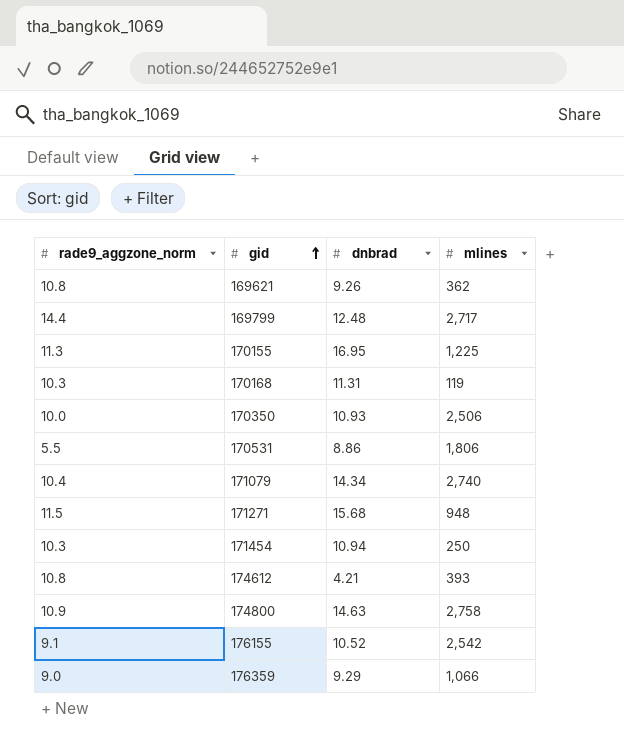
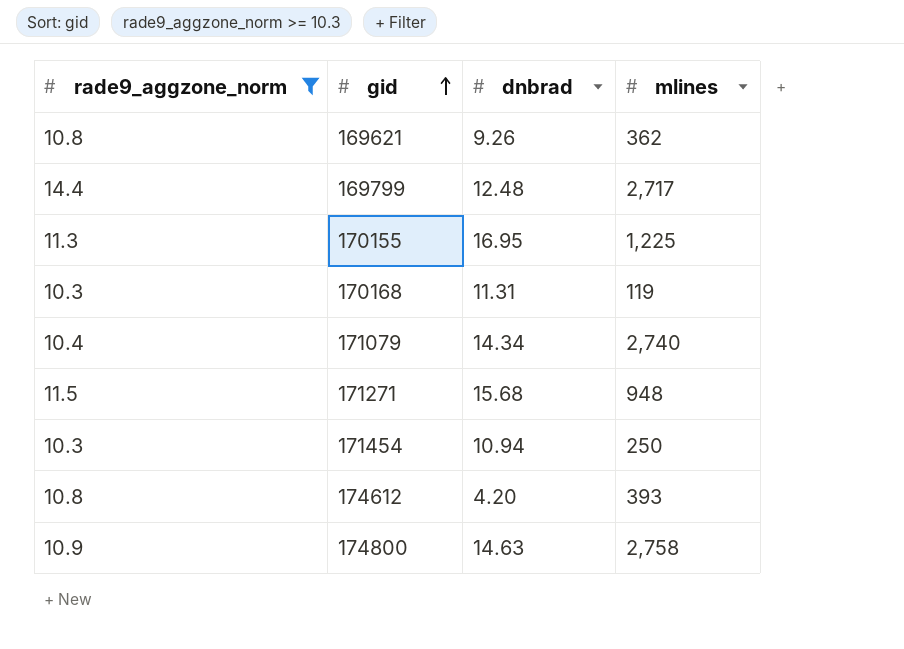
filter: none -> rade9_aggzone_norm >= 10.3
174612 | dnbrad: 4.21 -> 4.20

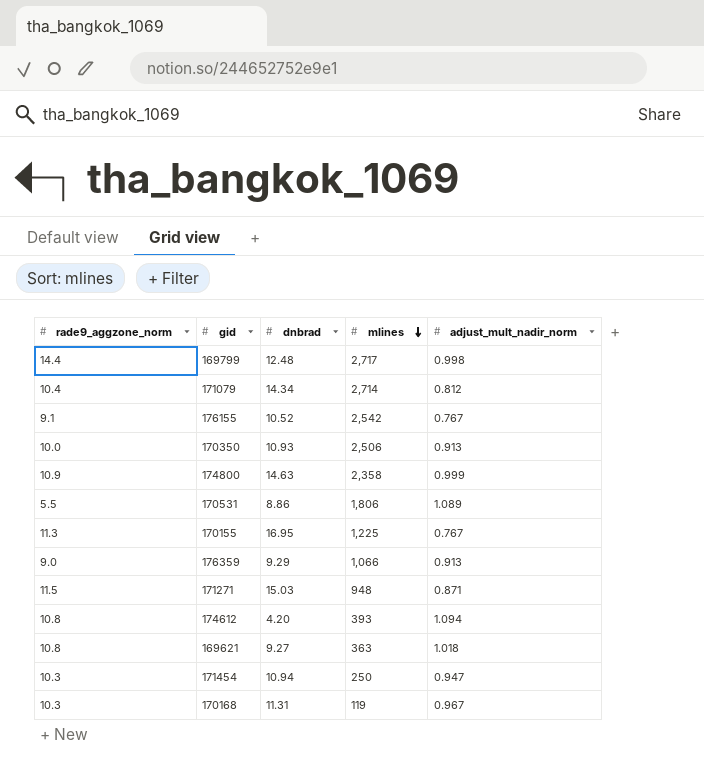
filter: rade9_aggzone_norm >= 10.3 -> none
row order: gid ascending -> mlines descending
column adjust_mult_nadir_norm | position: none -> 5
171079 | mlines: 2,740 -> 2,714
174800 | mlines: 2,758 -> 2,358
171271 | dnbrad: 15.68 -> 15.03
169621 | dnbrad: 9.26 -> 9.27
169621 | mlines: 362 -> 363

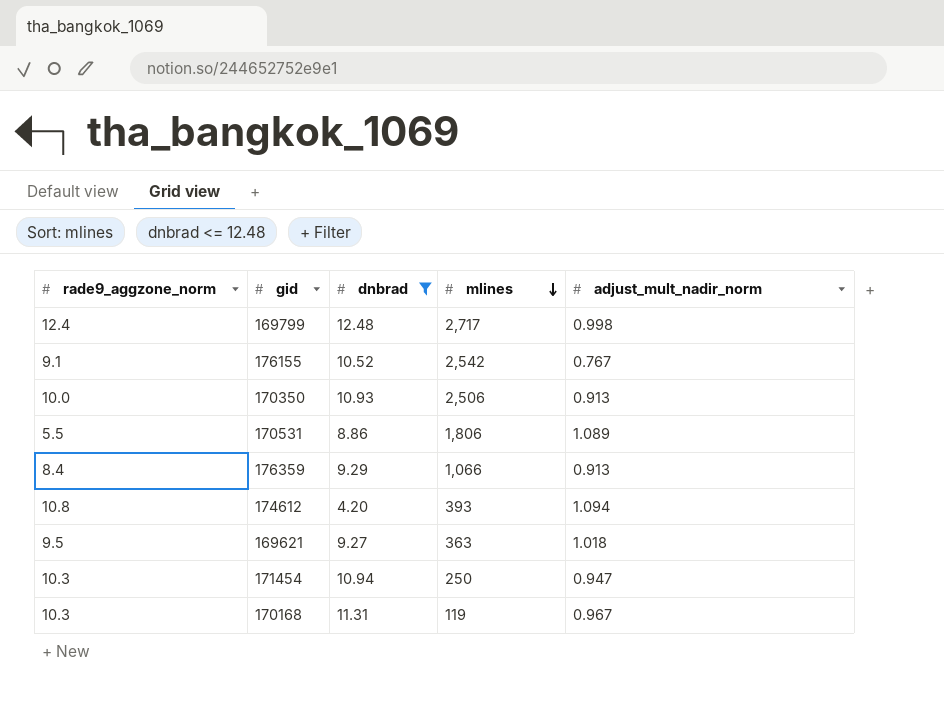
filter: none -> dnbrad <= 12.48
169799 | rade9_aggzone_norm: 14.4 -> 12.4
176359 | rade9_aggzone_norm: 9.0 -> 8.4
169621 | rade9_aggzone_norm: 10.8 -> 9.5

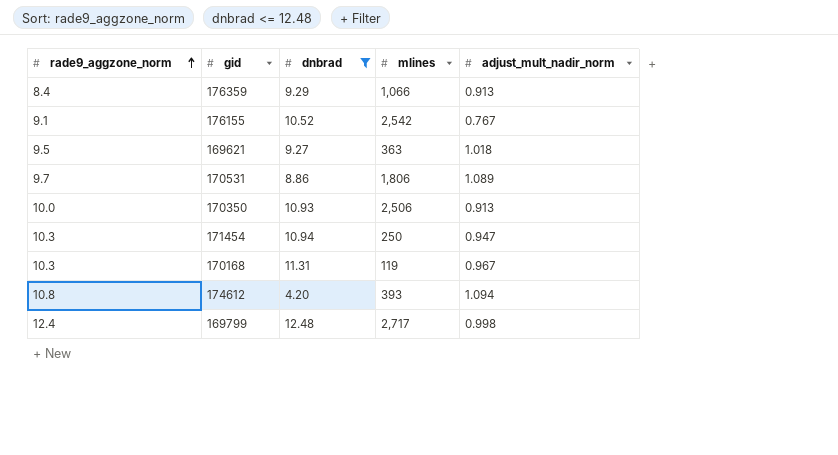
row order: mlines descending -> rade9_aggzone_norm ascending
170531 | rade9_aggzone_norm: 5.5 -> 9.7

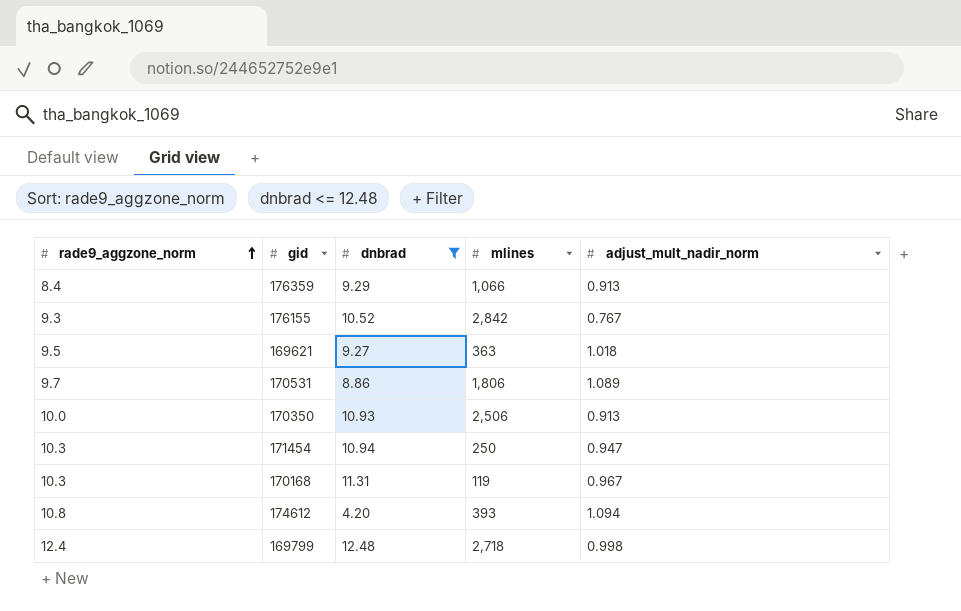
176155 | rade9_aggzone_norm: 9.1 -> 9.3
176155 | mlines: 2,542 -> 2,842
169799 | mlines: 2,717 -> 2,718

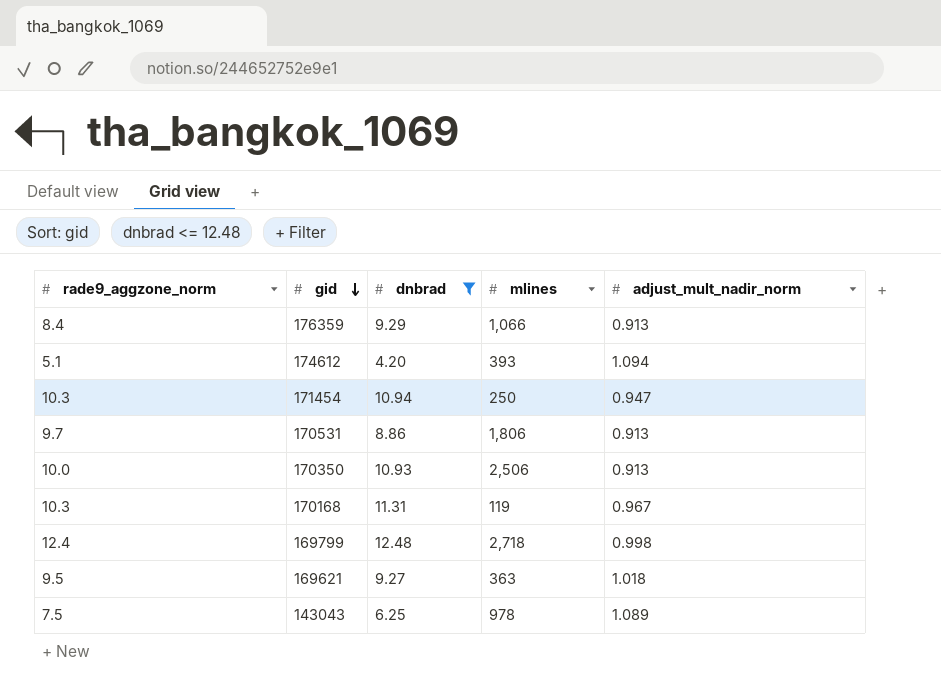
row order: rade9_aggzone_norm ascending -> gid descending
row 176155: 9.3 | 10.52 | 2,842 | 0.767 -> none
174612 | rade9_aggzone_norm: 10.8 -> 5.1
170531 | adjust_mult_nadir_norm: 1.089 -> 0.913
row 143043: none -> 7.5 | 6.25 | 978 | 1.089

